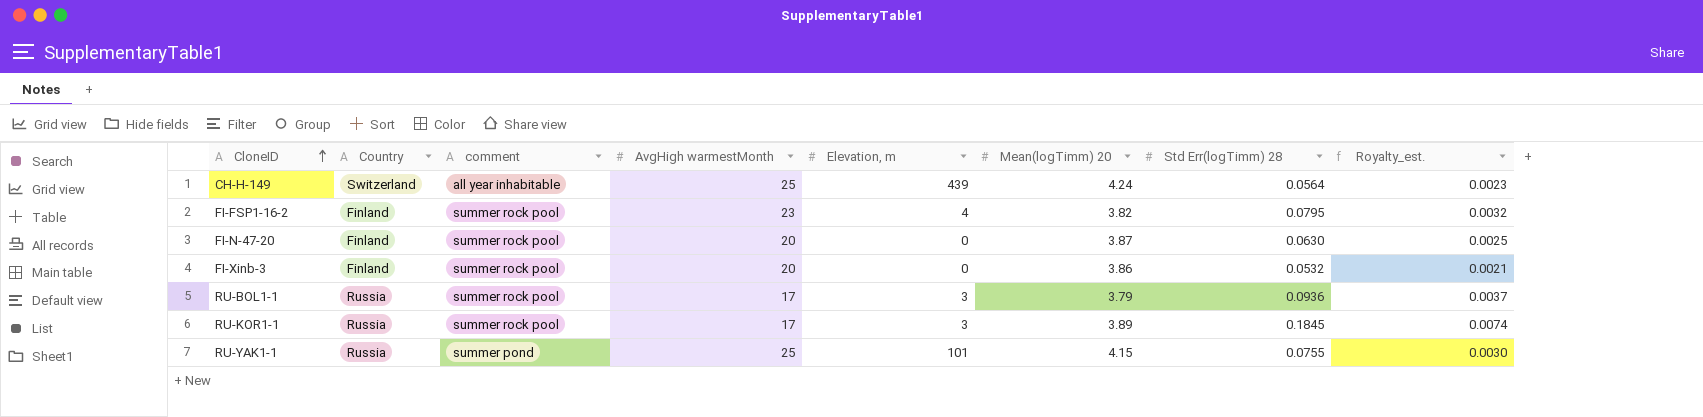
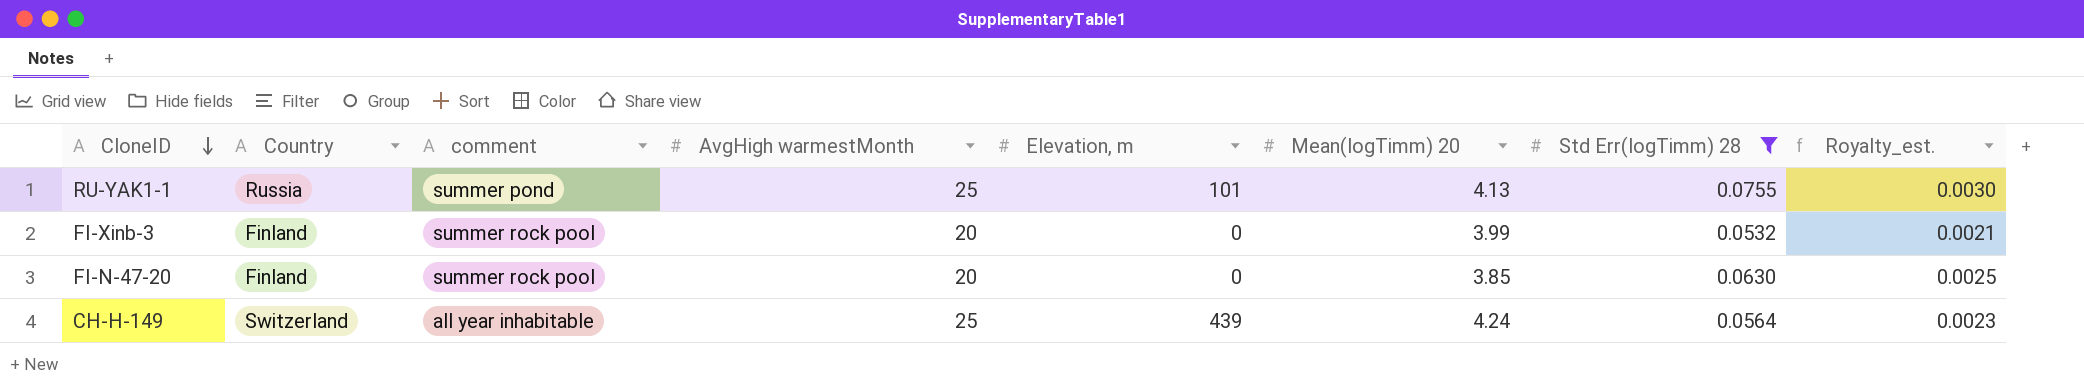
filter: none -> Std Err(logTimm) 28 <= 0.0755
row order: CloneID ascending -> CloneID descending
RU-YAK1-1 | Mean(logTimm) 20: 4.15 -> 4.13
FI-Xinb-3 | Mean(logTimm) 20: 3.86 -> 3.99
FI-N-47-20 | Mean(logTimm) 20: 3.87 -> 3.85

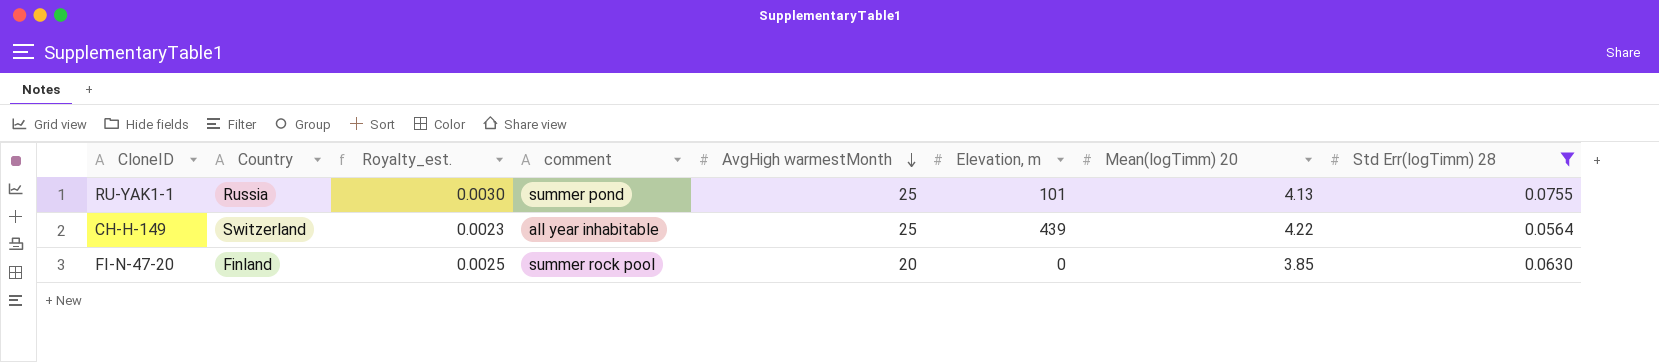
row order: CloneID descending -> AvgHigh warmestMonth descending
column Royalty_est. | position: 8 -> 3
row FI-Xinb-3: Finland | summer rock pool | 20 | 0 | 3.99 | 0.0532 | 0.0021 -> none
CH-H-149 | Mean(logTimm) 20: 4.24 -> 4.22

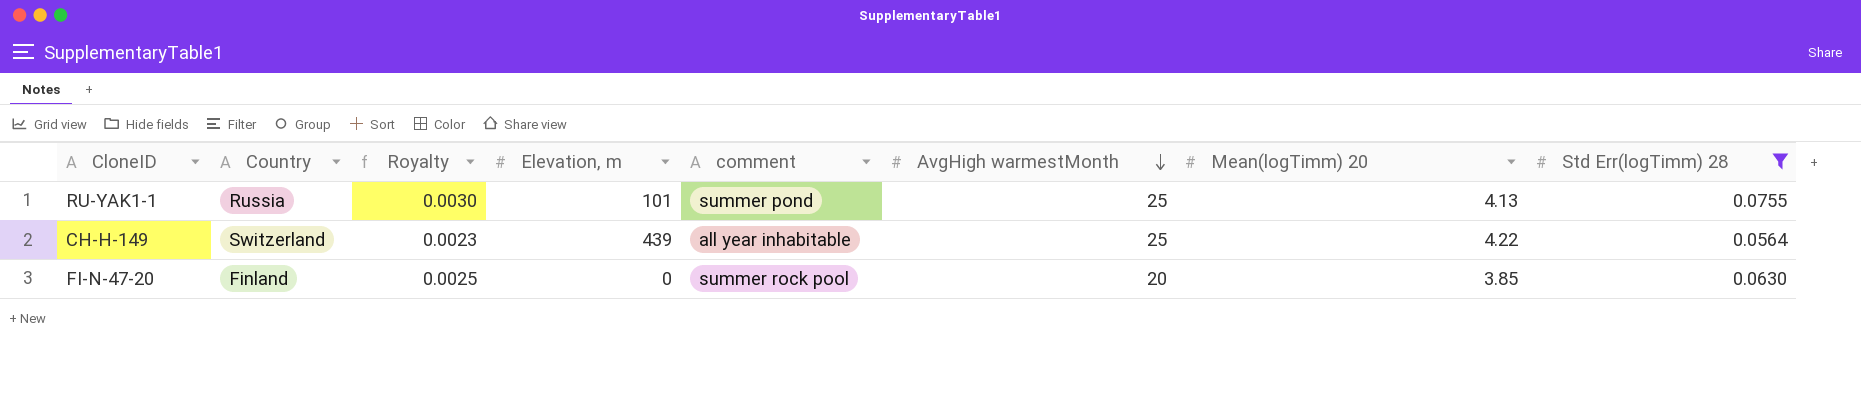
column name: Royalty_est. -> Royalty
column Elevation, m | position: 6 -> 4

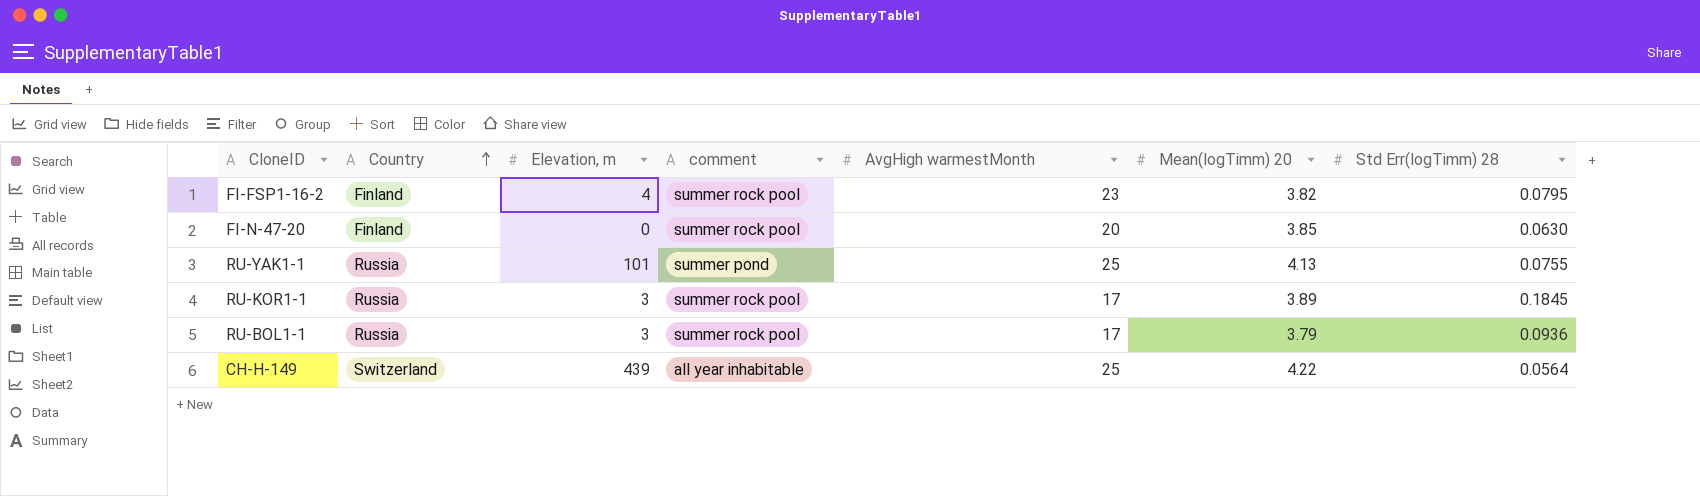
filter: Std Err(logTimm) 28 <= 0.0755 -> none
row order: AvgHigh warmestMonth descending -> Country ascending
column Royalty | formula: [Std Err(logTimm) 28] * 0.04 -> none

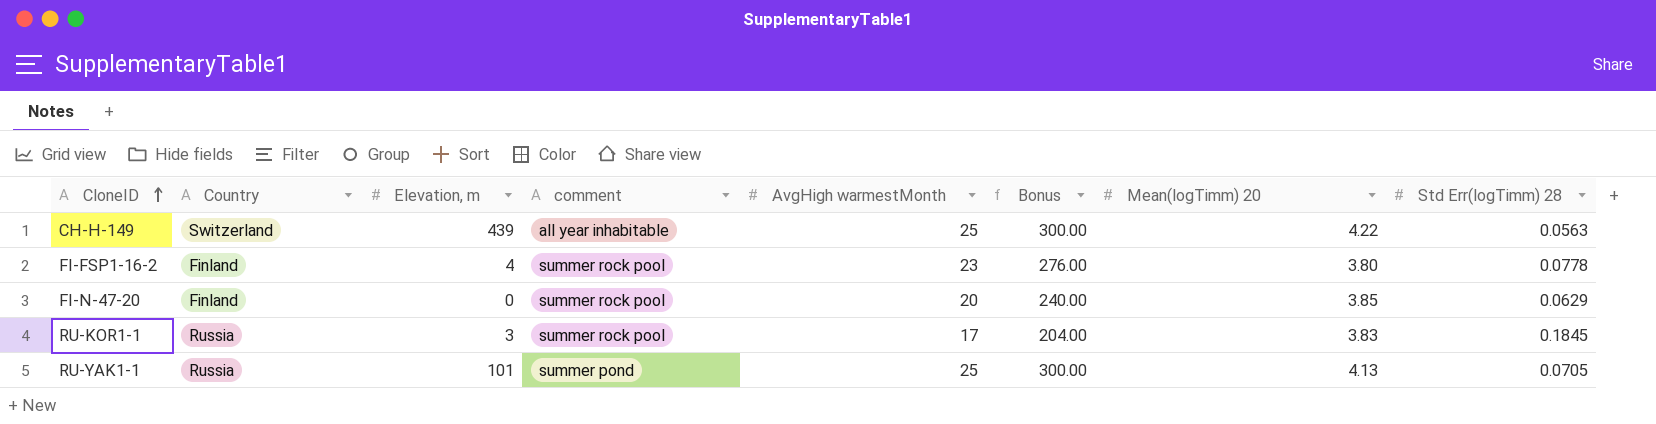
row order: Country ascending -> CloneID ascending
column Bonus | formula: none -> [AvgHigh warmestMonth] * 12
row RU-BOL1-1: Russia | 3 | summer rock pool | 17 | 3.79 | 0.0936 -> none
CH-H-149 | Std Err(logTimm) 28: 0.0564 -> 0.0563
FI-FSP1-16-2 | Mean(logTimm) 20: 3.82 -> 3.80
FI-FSP1-16-2 | Std Err(logTimm) 28: 0.0795 -> 0.0778
FI-N-47-20 | Std Err(logTimm) 28: 0.0630 -> 0.0629
RU-KOR1-1 | Mean(logTimm) 20: 3.89 -> 3.83
RU-YAK1-1 | Std Err(logTimm) 28: 0.0755 -> 0.0705

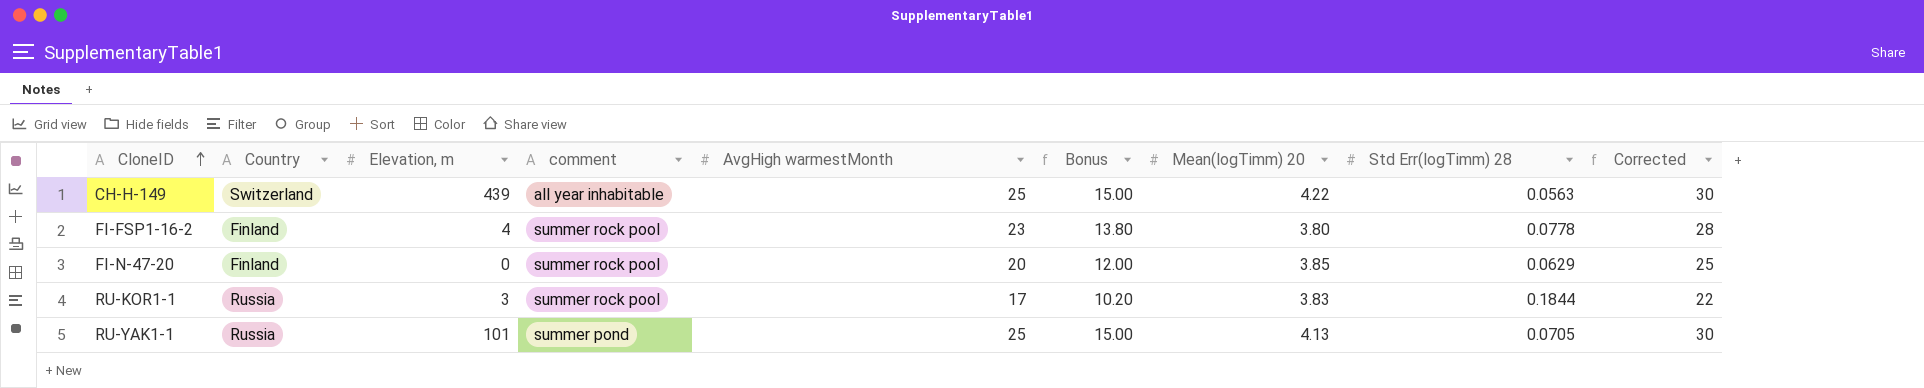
column Bonus | formula: [AvgHigh warmestMonth] * 12 -> [AvgHigh warmestMonth] * 0.6
column Corrected | formula: none -> [AvgHigh warmestMonth] + 5
RU-KOR1-1 | Std Err(logTimm) 28: 0.1845 -> 0.1844

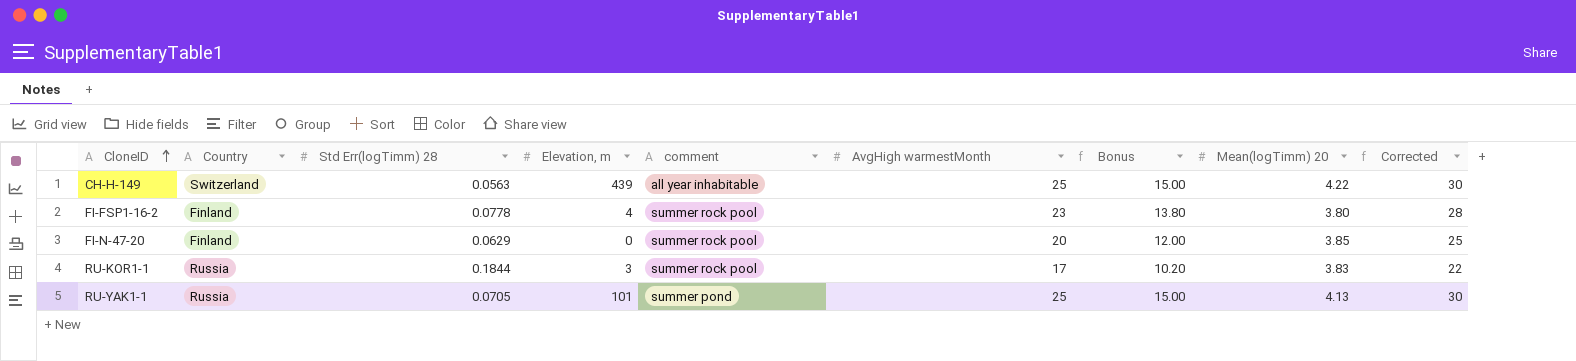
column Std Err(logTimm) 28 | position: 8 -> 3

